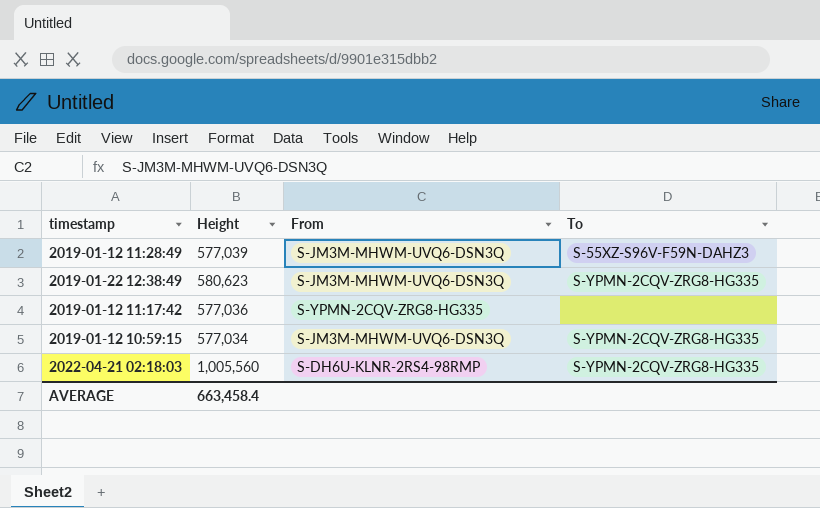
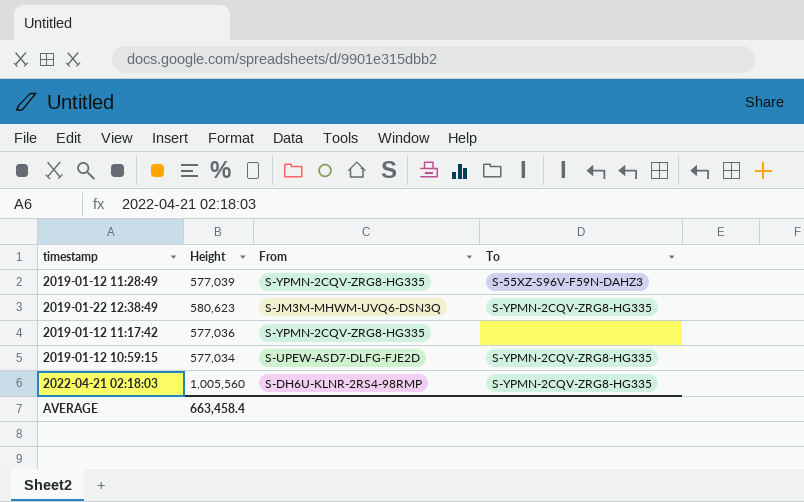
2019-01-12 11:28:49 | From: S-JM3M-MHWM-UVQ6-DSN3Q -> S-YPMN-2CQV-ZRG8-HG335
2019-01-12 10:59:15 | From: S-JM3M-MHWM-UVQ6-DSN3Q -> S-UPEW-ASD7-DLFG-FJE2D

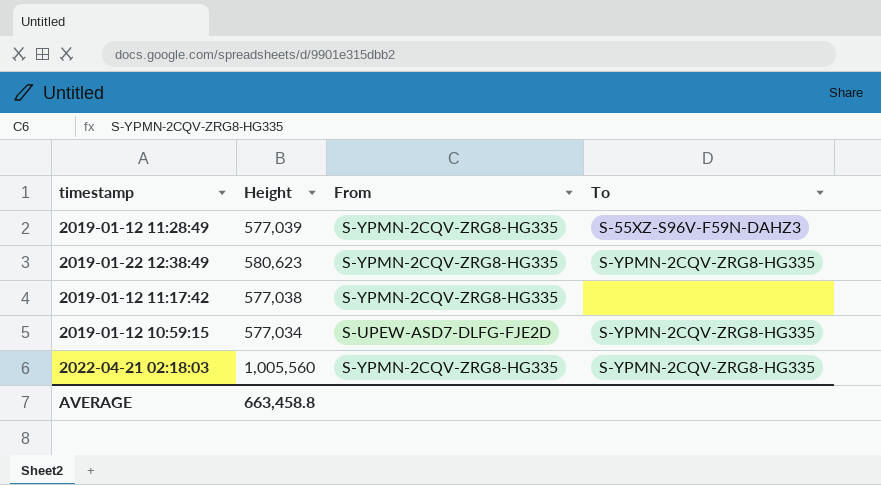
2019-01-22 12:38:49 | From: S-JM3M-MHWM-UVQ6-DSN3Q -> S-YPMN-2CQV-ZRG8-HG335
2019-01-12 11:17:42 | Height: 577,036 -> 577,038
2022-04-21 02:18:03 | From: S-DH6U-KLNR-2RS4-98RMP -> S-YPMN-2CQV-ZRG8-HG335
AVERAGE | Height: 663,458.4 -> 663,458.8

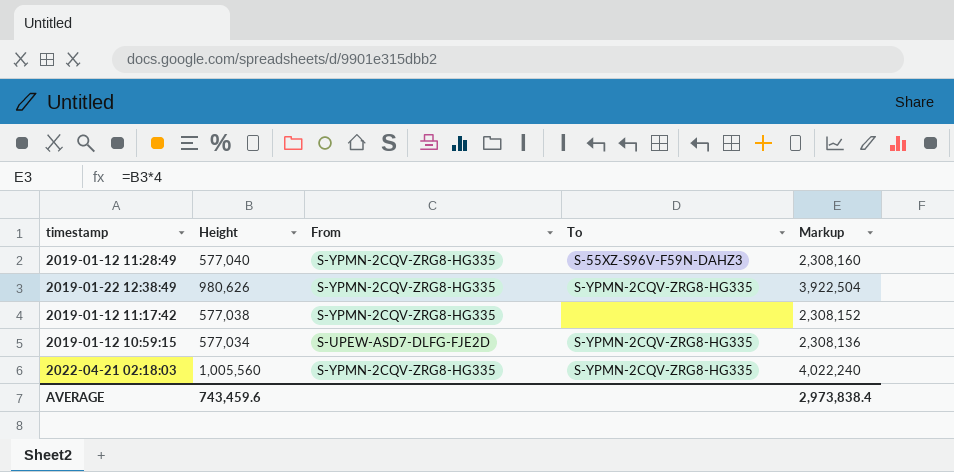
column Markup | formula: none -> [Height] * 4
2019-01-12 11:28:49 | Height: 577,039 -> 577,040
2019-01-22 12:38:49 | Height: 580,623 -> 980,626
AVERAGE | Height: 663,458.8 -> 743,459.6

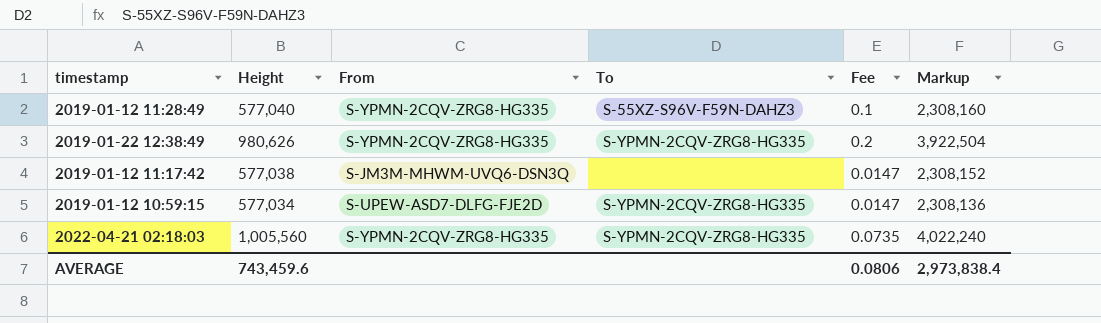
column Fee | position: none -> 5
2019-01-12 11:17:42 | From: S-YPMN-2CQV-ZRG8-HG335 -> S-JM3M-MHWM-UVQ6-DSN3Q

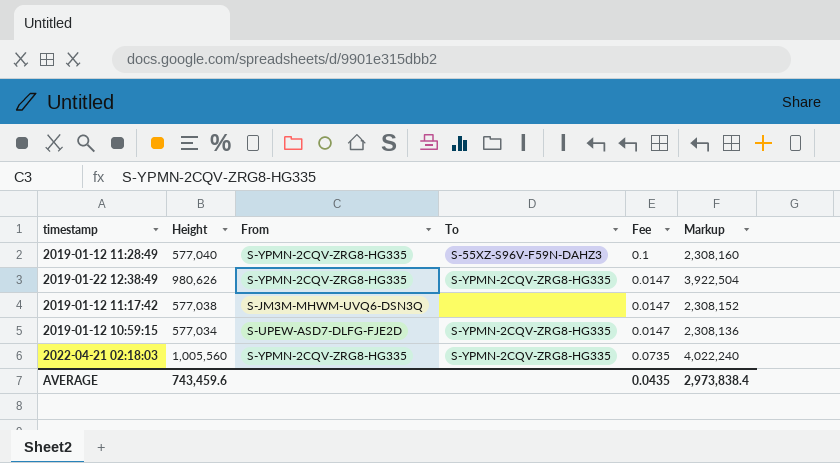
2019-01-22 12:38:49 | Fee: 0.2 -> 0.0147
AVERAGE | Fee: 0.0806 -> 0.0435

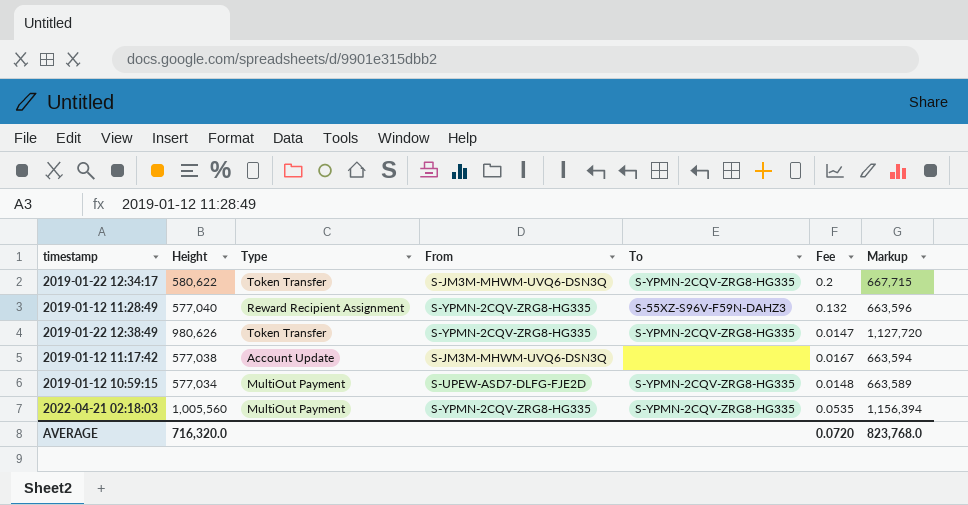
column Type | position: none -> 3
column Markup | formula: [Height] * 4 -> [Height] * 1.15
row 2019-01-22 12:34:17: none -> 580,622 | Token Transfer | S-JM3M-MHWM-UVQ6-DSN3Q | S-YPMN-2CQV-ZRG8-HG335 | 0.2 | 667,715
2019-01-12 11:28:49 | Fee: 0.1 -> 0.132
2019-01-12 11:17:42 | Fee: 0.0147 -> 0.0167
2019-01-12 10:59:15 | Fee: 0.0147 -> 0.0148
2022-04-21 02:18:03 | Fee: 0.0735 -> 0.0535
AVERAGE | Height: 743,459.6 -> 716,320.0
AVERAGE | Fee: 0.0435 -> 0.0720
AVERAGE | Markup: 2,973,838.4 -> 823,768.0

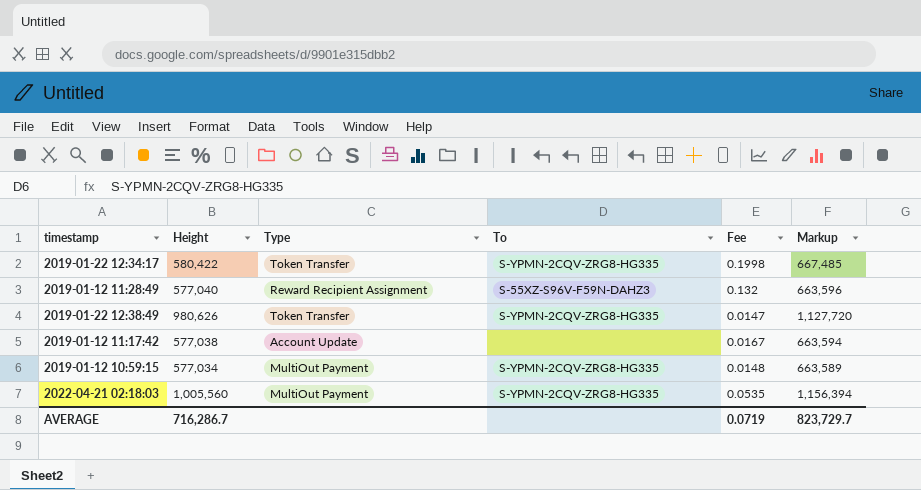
column From | position: 4 -> none
2019-01-22 12:34:17 | Height: 580,622 -> 580,422
2019-01-22 12:34:17 | Fee: 0.2 -> 0.1998
2019-01-22 12:34:17 | Markup: 667,715 -> 667,485
AVERAGE | Height: 716,320.0 -> 716,286.7
AVERAGE | Fee: 0.0720 -> 0.0719
AVERAGE | Markup: 823,768.0 -> 823,729.7

